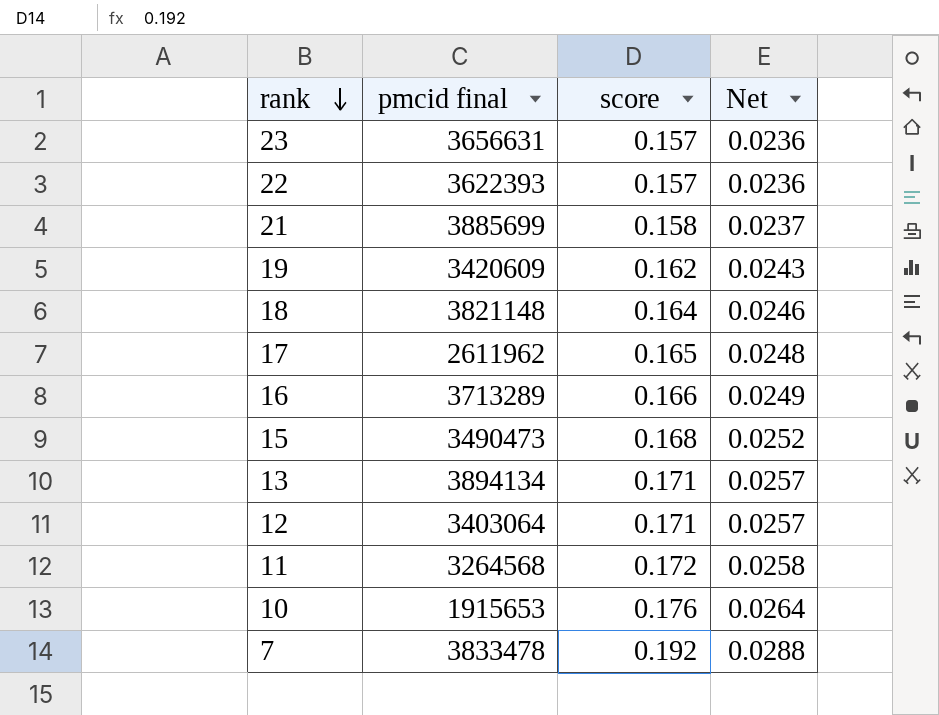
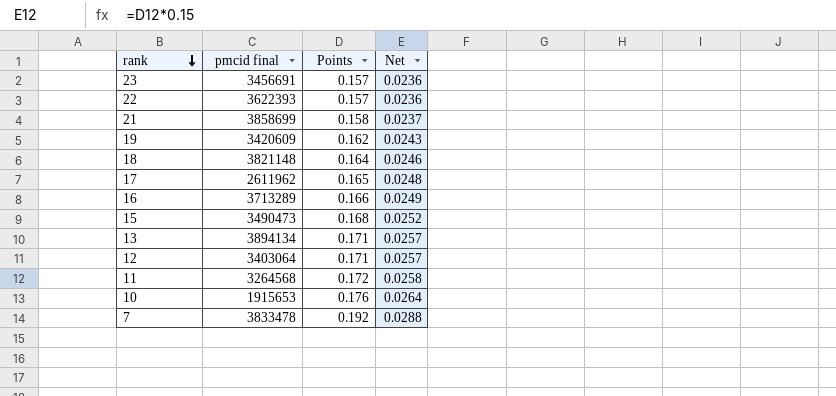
column name: score -> Points
23 | pmcid final: 3656631 -> 3456691
21 | pmcid final: 3885699 -> 3858699

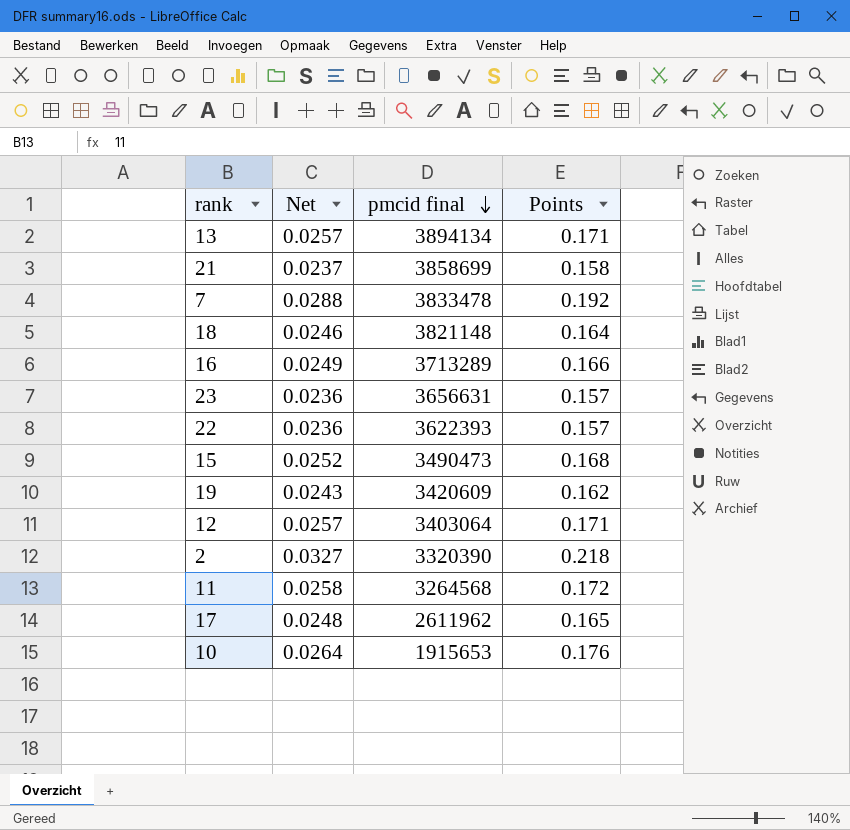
row order: rank descending -> pmcid final descending
column Net | position: 4 -> 2
23 | pmcid final: 3456691 -> 3656631
row 2: none -> 0.0327 | 3320390 | 0.218

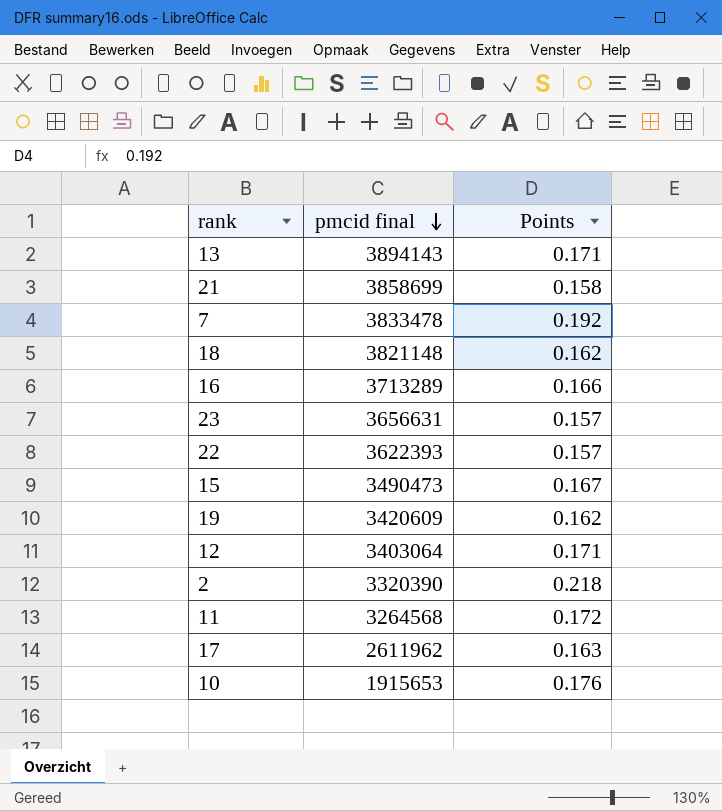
column Net | formula: [Points] * 0.15 -> none
13 | pmcid final: 3894134 -> 3894143
18 | Points: 0.164 -> 0.162
15 | Points: 0.168 -> 0.167
17 | Points: 0.165 -> 0.163

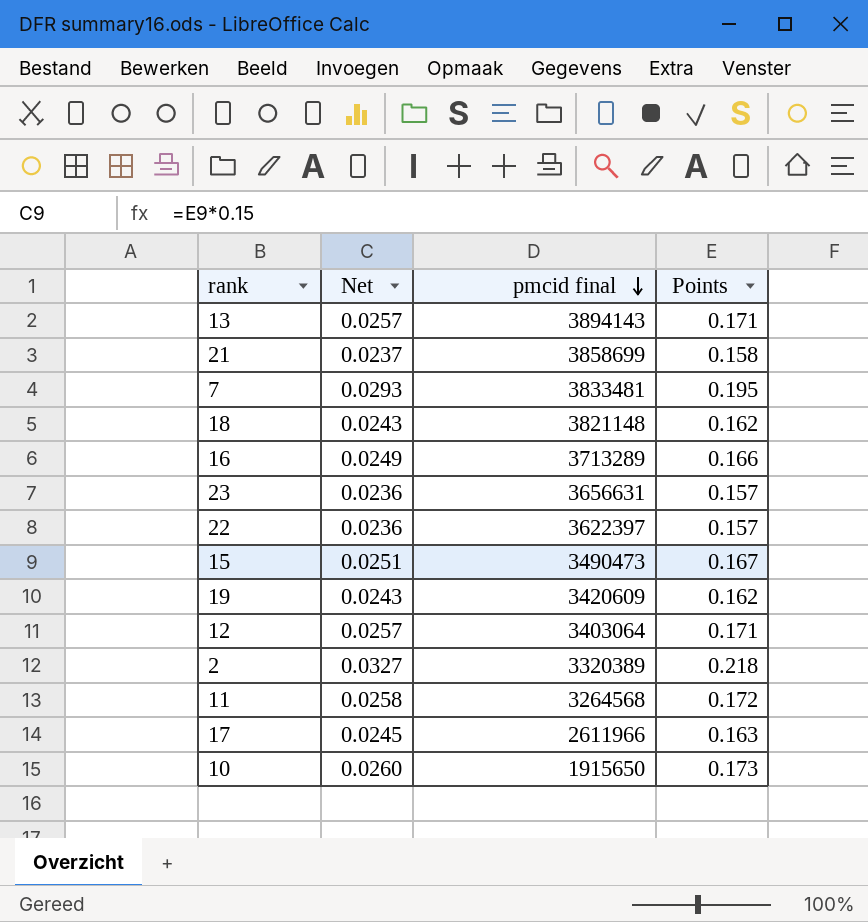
column Net | formula: none -> [Points] * 0.15
7 | pmcid final: 3833478 -> 3833481
7 | Points: 0.192 -> 0.195
22 | pmcid final: 3622393 -> 3622397
2 | pmcid final: 3320390 -> 3320389
17 | pmcid final: 2611962 -> 2611966
10 | pmcid final: 1915653 -> 1915650
10 | Points: 0.176 -> 0.173

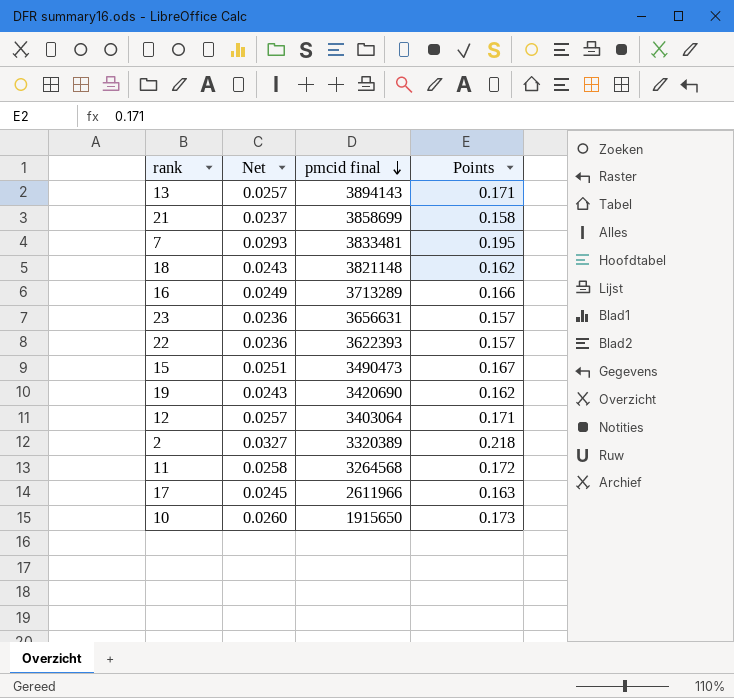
22 | pmcid final: 3622397 -> 3622393
19 | pmcid final: 3420609 -> 3420690

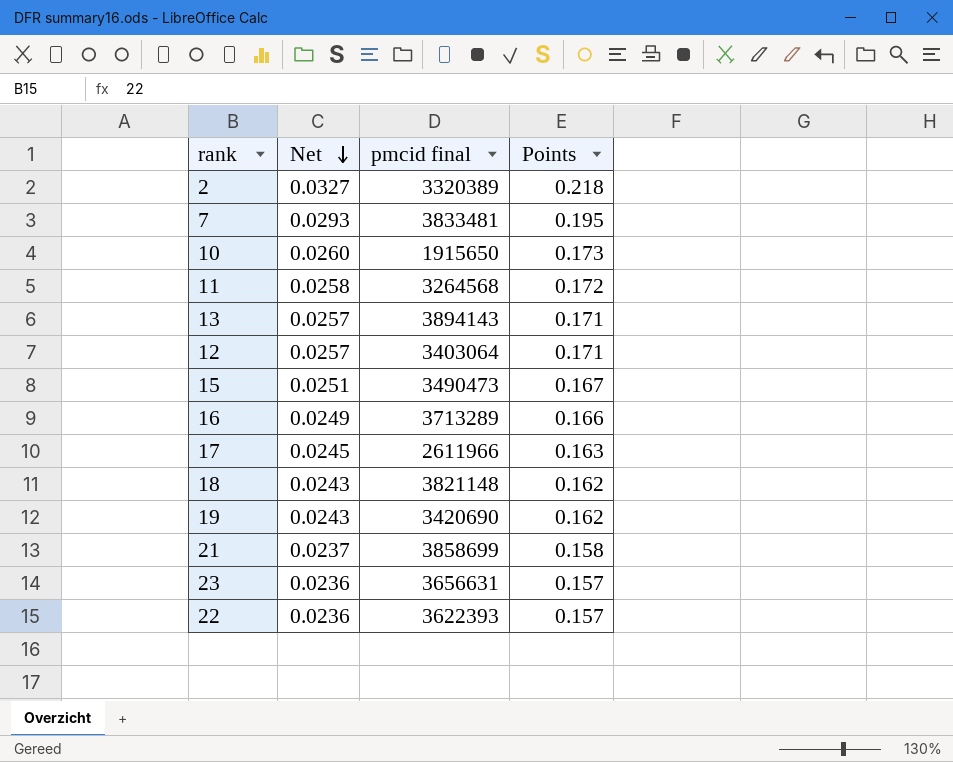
row order: pmcid final descending -> Net descending

